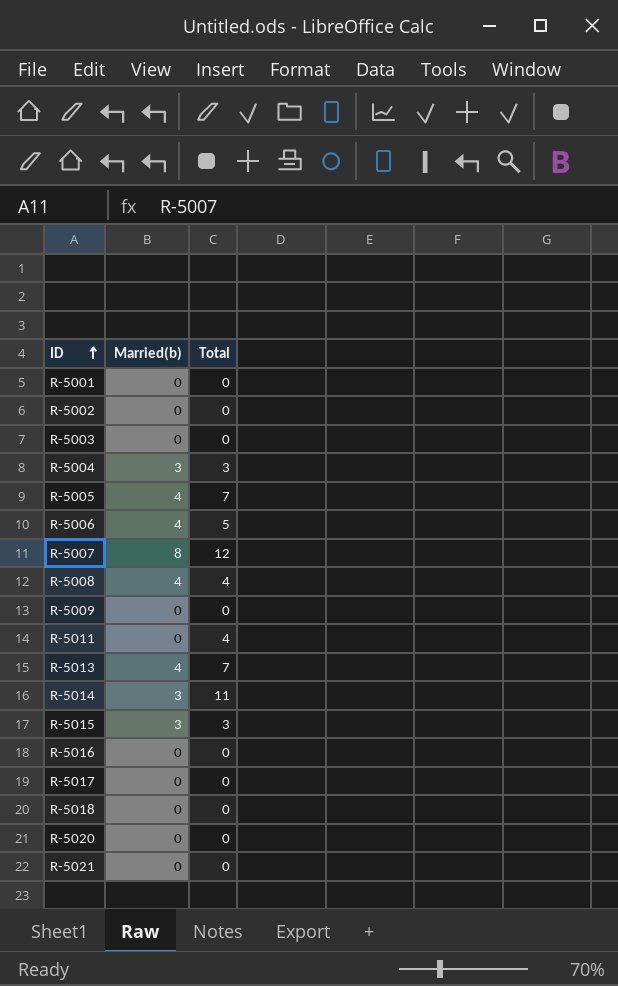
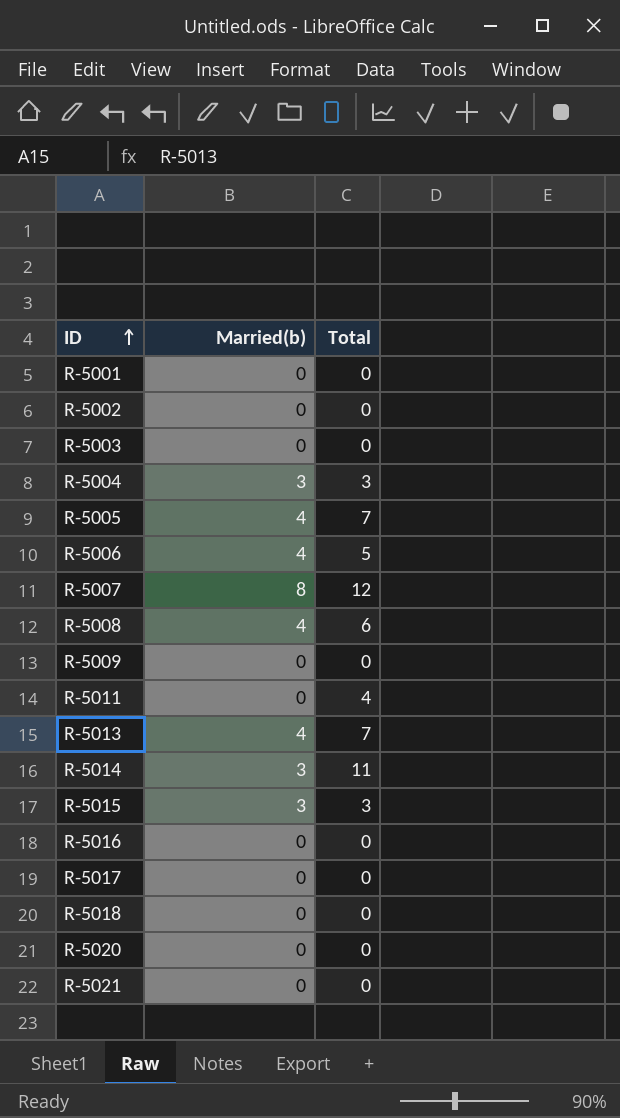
R-5008 | Total: 4 -> 6

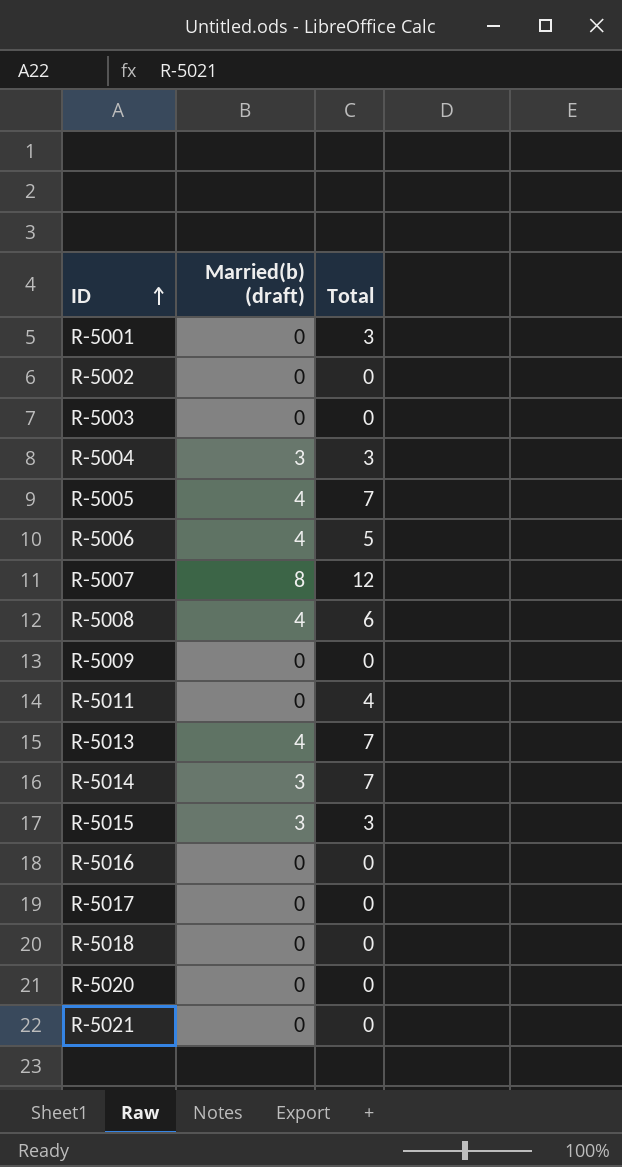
column name: Married(b) -> Married(b) (draft)
R-5001 | Total: 0 -> 3
R-5014 | Total: 11 -> 7

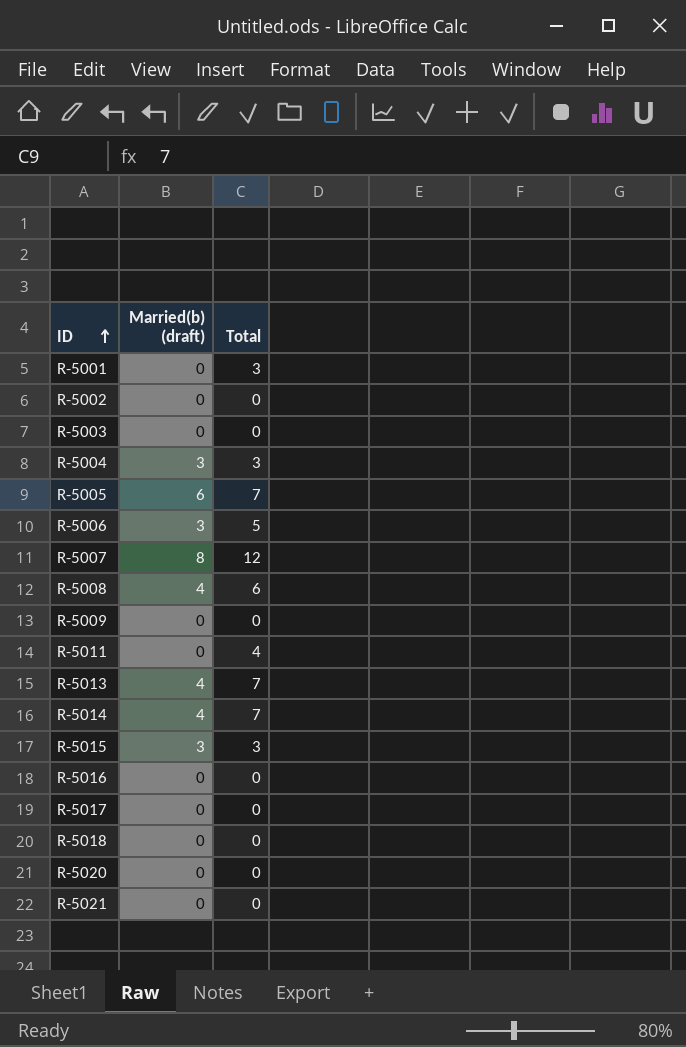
R-5005 | Married(b) (draft): 4 -> 6
R-5006 | Married(b) (draft): 4 -> 3
R-5014 | Married(b) (draft): 3 -> 4

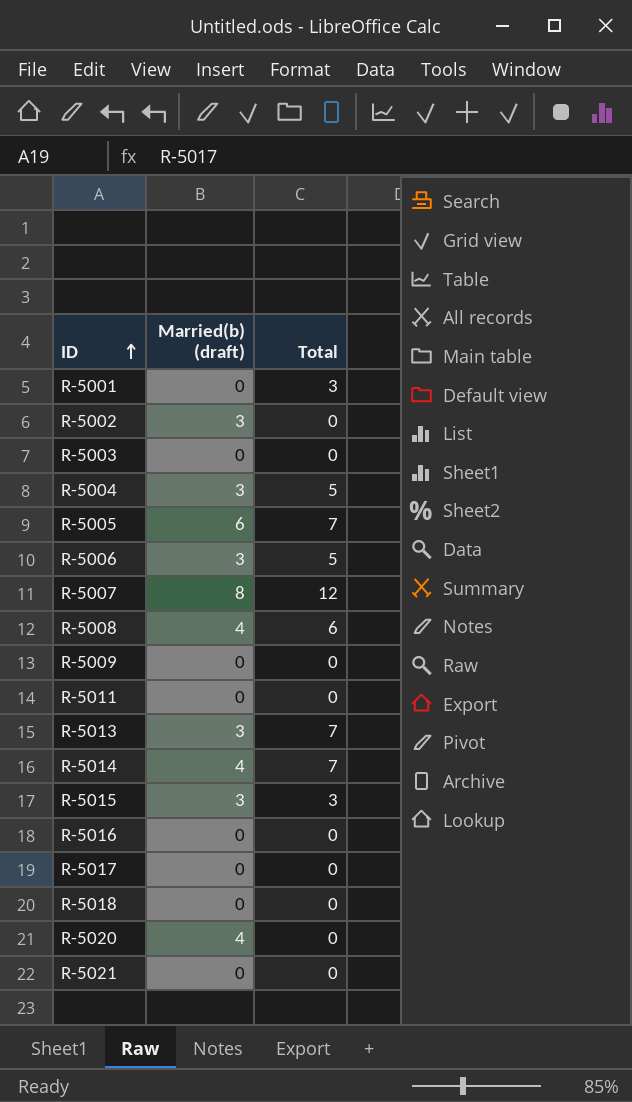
R-5002 | Married(b) (draft): 0 -> 3
R-5004 | Total: 3 -> 5
R-5011 | Total: 4 -> 0
R-5013 | Married(b) (draft): 4 -> 3
R-5020 | Married(b) (draft): 0 -> 4

